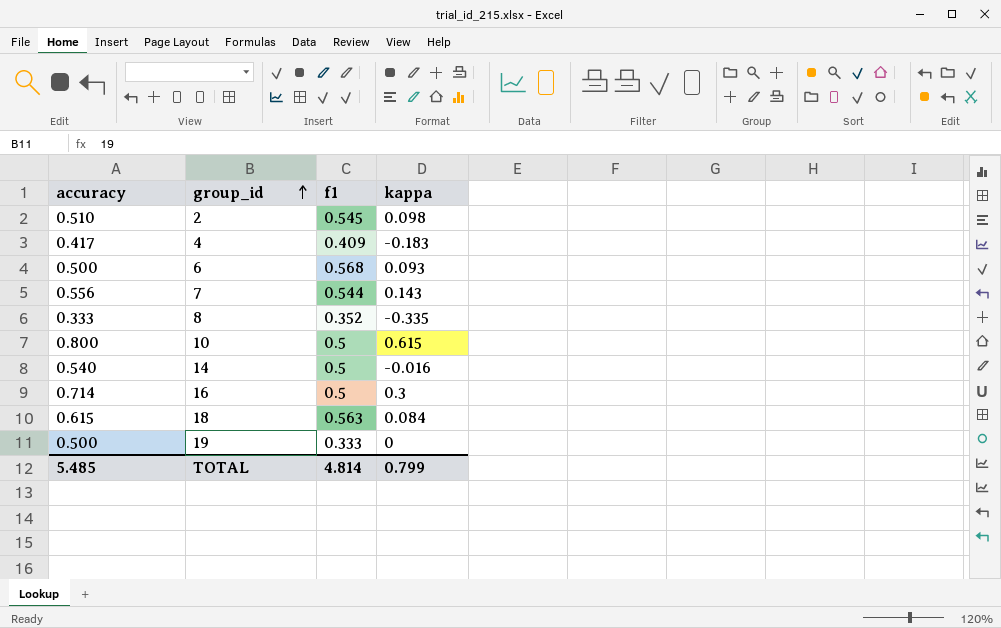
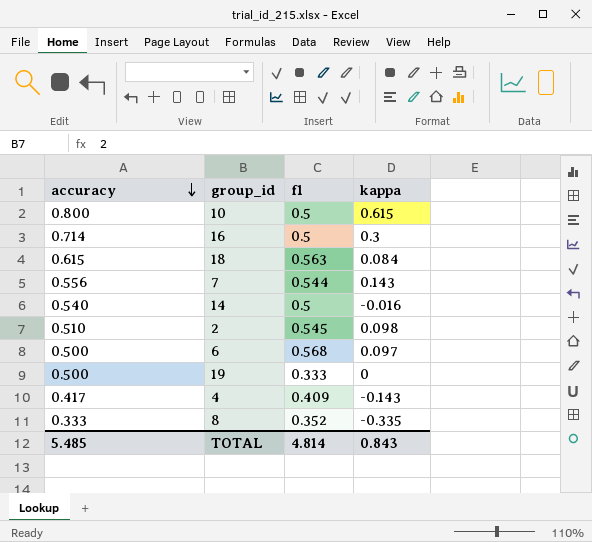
row order: group_id ascending -> accuracy descending
6 | kappa: 0.093 -> 0.097
4 | kappa: -0.183 -> -0.143
TOTAL | kappa: 0.799 -> 0.843

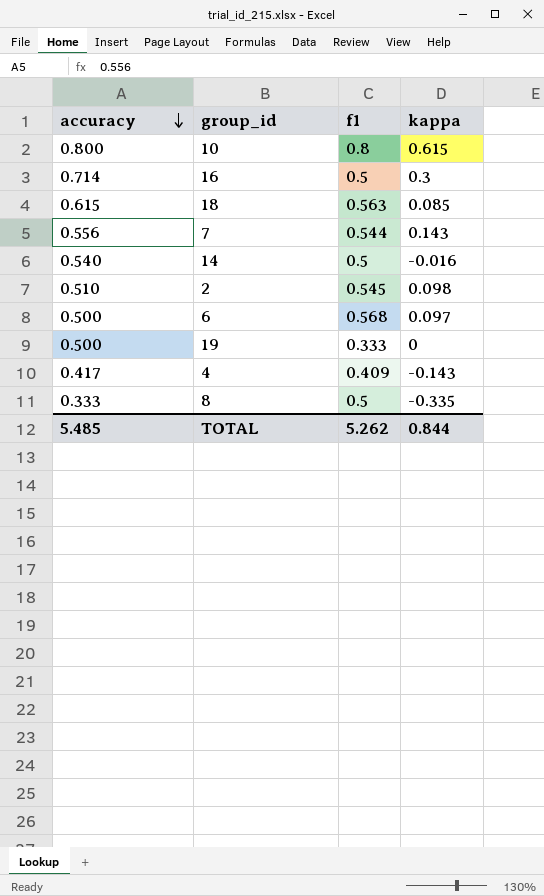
10 | f1: 0.5 -> 0.8
18 | kappa: 0.084 -> 0.085
8 | f1: 0.352 -> 0.5
TOTAL | f1: 4.814 -> 5.262
TOTAL | kappa: 0.843 -> 0.844

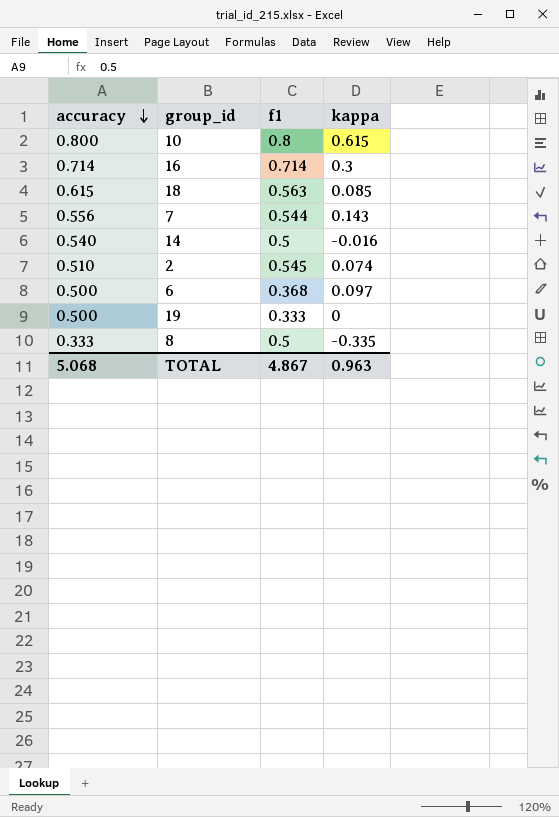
row 4: 0.417 | 0.409 | -0.143 -> none
16 | f1: 0.5 -> 0.714
2 | kappa: 0.098 -> 0.074
6 | f1: 0.568 -> 0.368
TOTAL | accuracy: 5.485 -> 5.068
TOTAL | f1: 5.262 -> 4.867
TOTAL | kappa: 0.844 -> 0.963

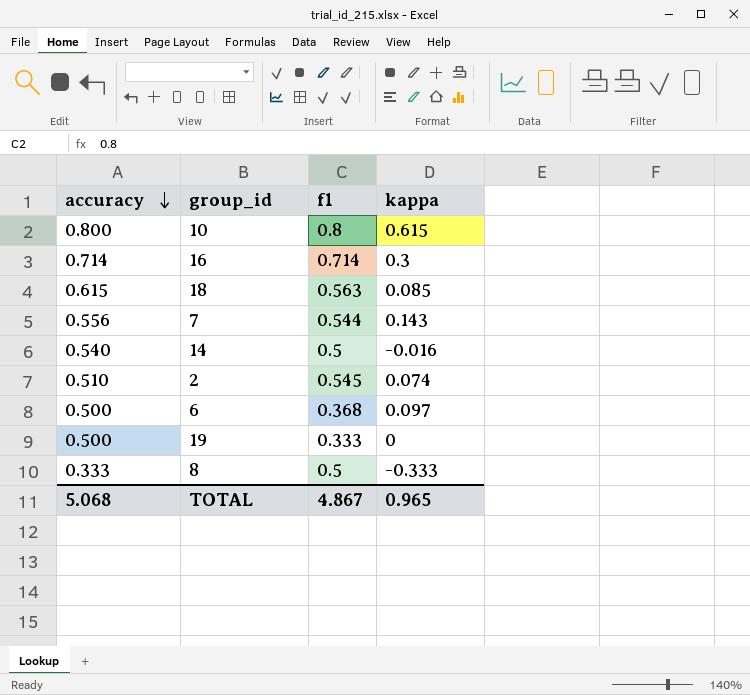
8 | kappa: -0.335 -> -0.333
TOTAL | kappa: 0.963 -> 0.965

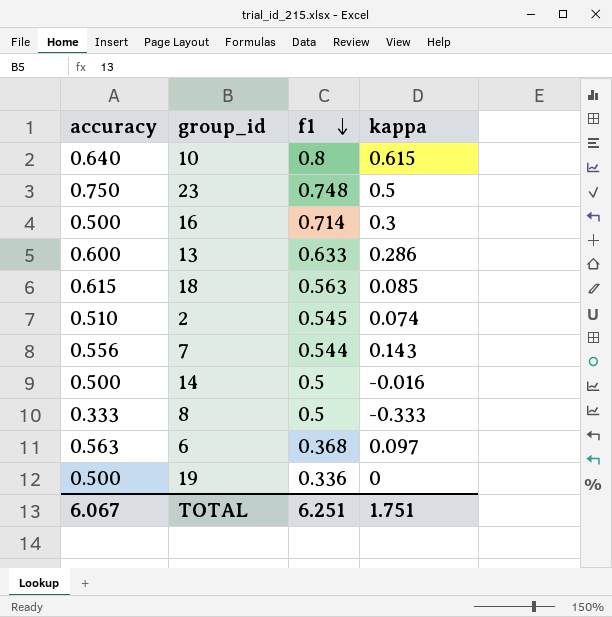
row order: accuracy descending -> f1 descending
10 | accuracy: 0.800 -> 0.640
row 23: none -> 0.750 | 0.748 | 0.5
16 | accuracy: 0.714 -> 0.500
row 13: none -> 0.600 | 0.633 | 0.286
14 | accuracy: 0.540 -> 0.500
6 | accuracy: 0.500 -> 0.563
19 | f1: 0.333 -> 0.336
TOTAL | accuracy: 5.068 -> 6.067
TOTAL | f1: 4.867 -> 6.251
TOTAL | kappa: 0.965 -> 1.751

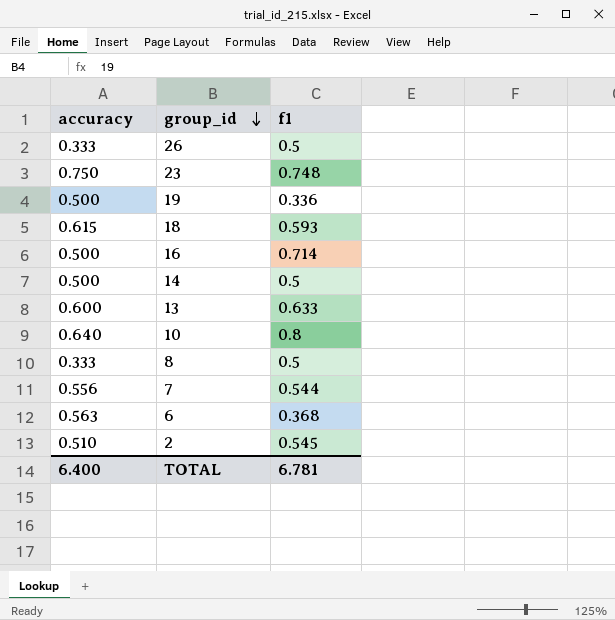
row order: f1 descending -> group_id descending
column kappa | position: 4 -> none
row 26: none -> 0.333 | 0.5
18 | f1: 0.563 -> 0.593
TOTAL | accuracy: 6.067 -> 6.400
TOTAL | f1: 6.251 -> 6.781

